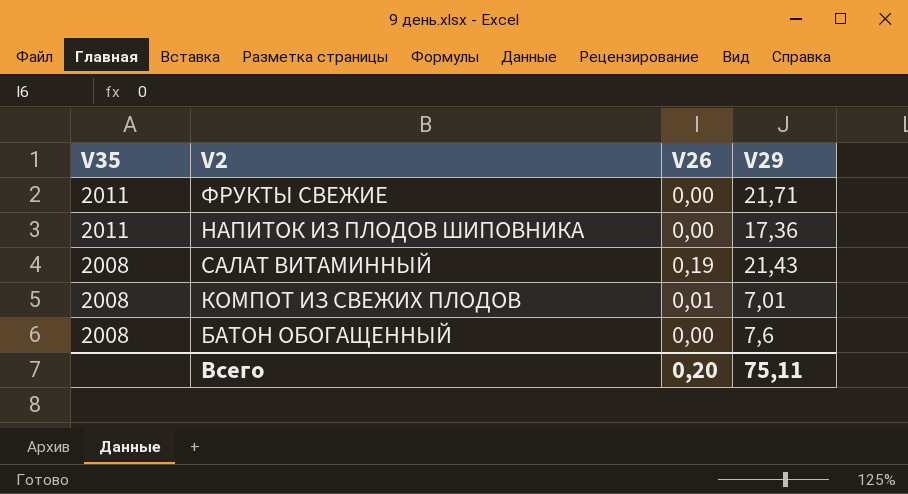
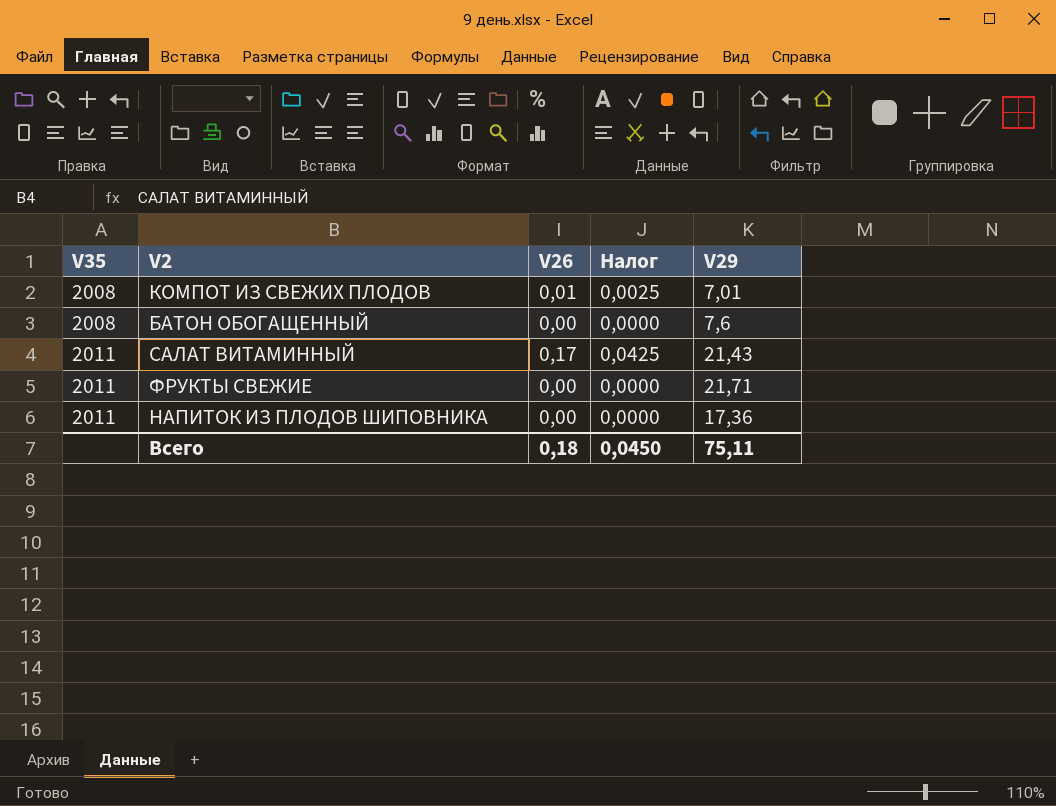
row order: V35 descending -> V35 ascending
column Налог | formula: none -> [V26] * 0,25
САЛАТ ВИТАМИННЫЙ | V35: 2008 -> 2011
САЛАТ ВИТАМИННЫЙ | V26: 0,19 -> 0,17
Всего | V26: 0,20 -> 0,18

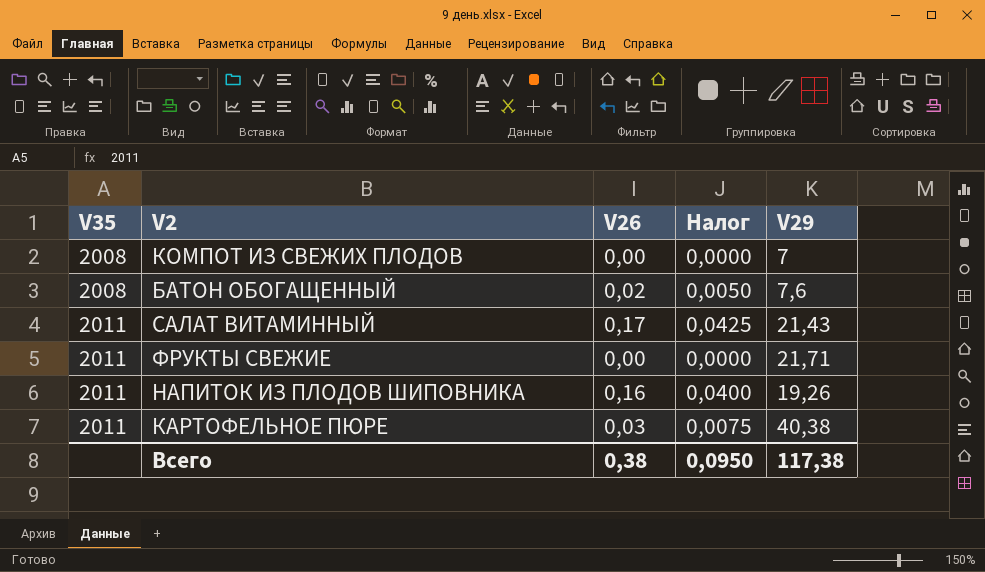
КОМПОТ ИЗ СВЕЖИХ ПЛОДОВ | V26: 0,01 -> 0,00
КОМПОТ ИЗ СВЕЖИХ ПЛОДОВ | Налог: 0,0025 -> 0,0000
КОМПОТ ИЗ СВЕЖИХ ПЛОДОВ | V29: 7,01 -> 7
БАТОН ОБОГАЩЕННЫЙ | V26: 0,00 -> 0,02
БАТОН ОБОГАЩЕННЫЙ | Налог: 0,0000 -> 0,0050
НАПИТОК ИЗ ПЛОДОВ ШИПОВНИКА | V26: 0,00 -> 0,16
НАПИТОК ИЗ ПЛОДОВ ШИПОВНИКА | Налог: 0,0000 -> 0,0400
НАПИТОК ИЗ ПЛОДОВ ШИПОВНИКА | V29: 17,36 -> 19,26
row КАРТОФЕЛЬНОЕ ПЮРЕ: none -> 2011 | 0,03 | 0,0075 | 40,38
Всего | V26: 0,18 -> 0,38
Всего | Налог: 0,0450 -> 0,0950
Всего | V29: 75,11 -> 117,38

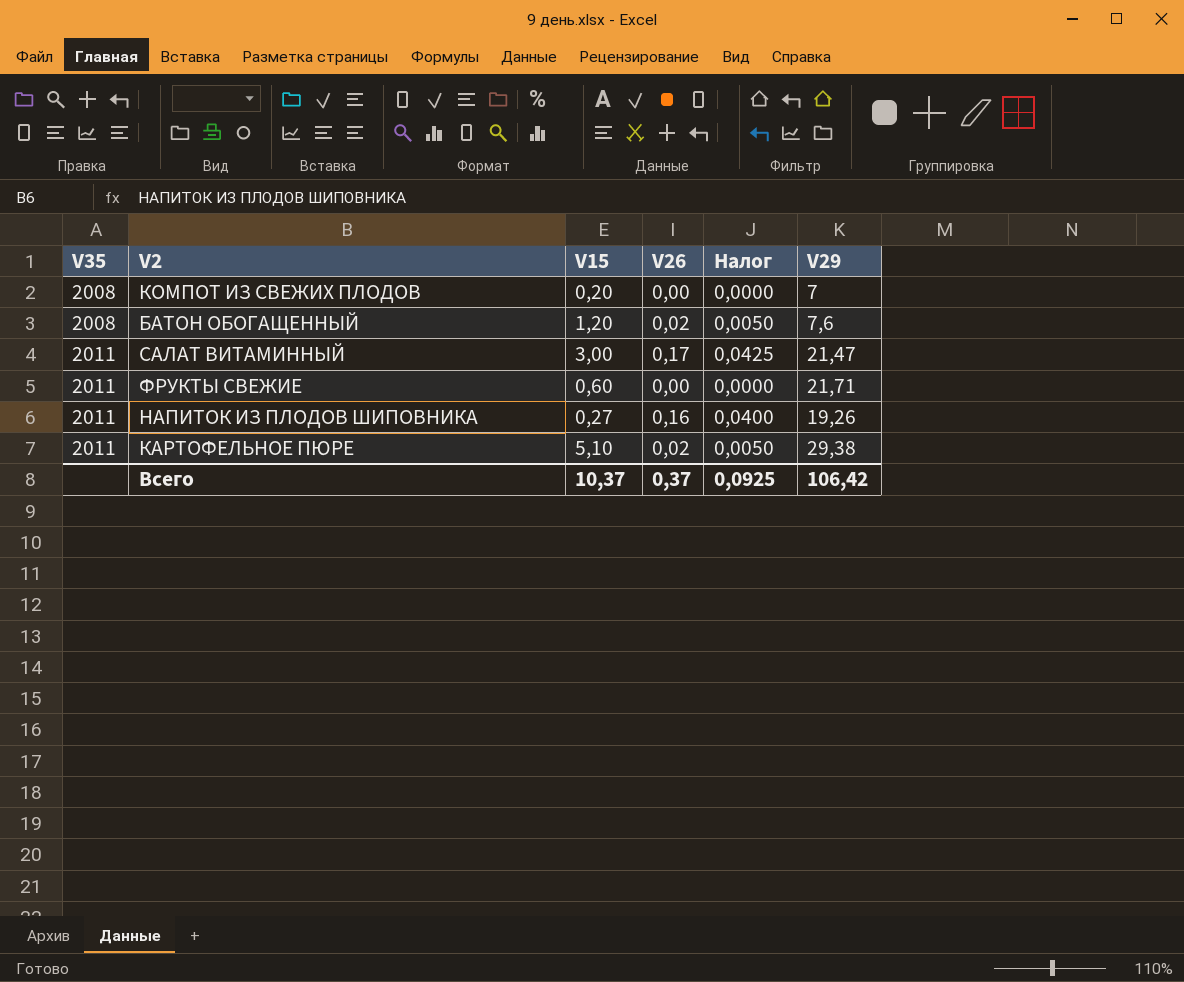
column V15 | position: none -> 3
САЛАТ ВИТАМИННЫЙ | V29: 21,43 -> 21,47
КАРТОФЕЛЬНОЕ ПЮРЕ | V26: 0,03 -> 0,02
КАРТОФЕЛЬНОЕ ПЮРЕ | Налог: 0,0075 -> 0,0050
КАРТОФЕЛЬНОЕ ПЮРЕ | V29: 40,38 -> 29,38
Всего | V26: 0,38 -> 0,37
Всего | Налог: 0,0950 -> 0,0925
Всего | V29: 117,38 -> 106,42

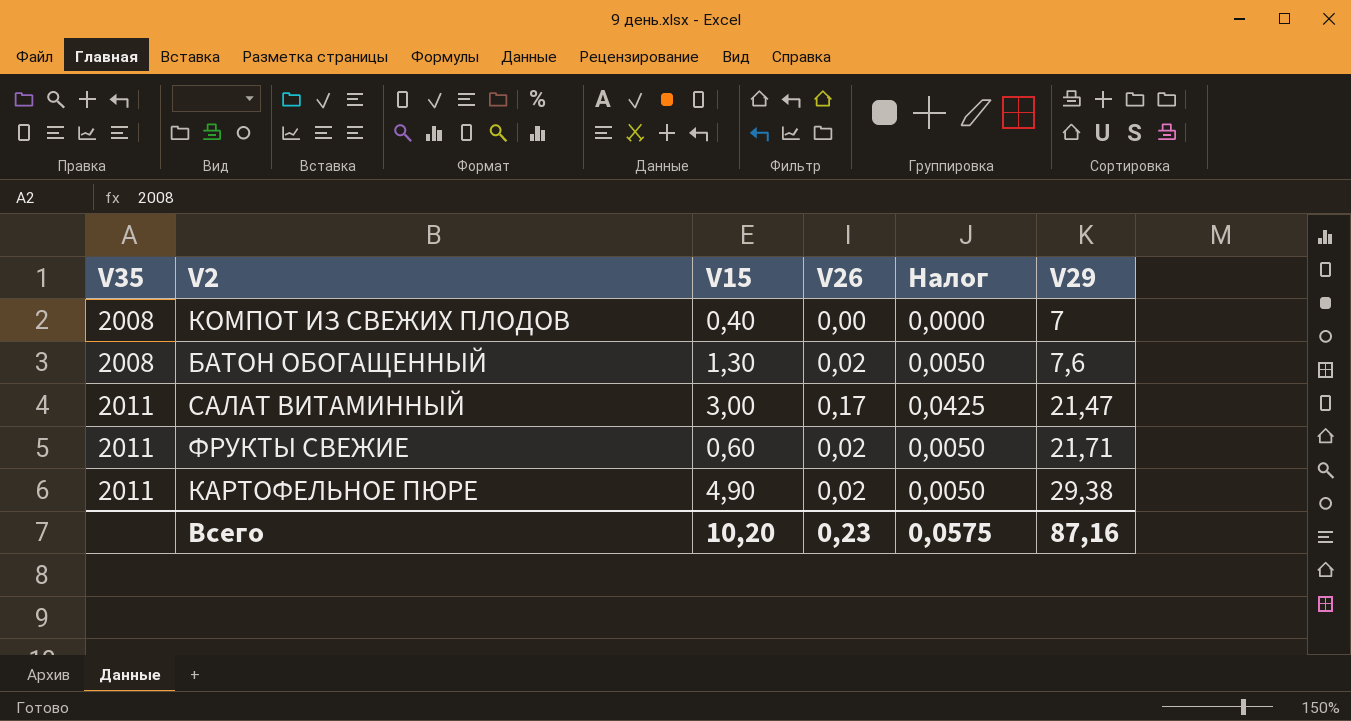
row НАПИТОК ИЗ ПЛОДОВ ШИПОВНИКА: 2011 | 0,27 | 0,16 | 0,0400 | 19,26 -> none
КОМПОТ ИЗ СВЕЖИХ ПЛОДОВ | V15: 0,20 -> 0,40
БАТОН ОБОГАЩЕННЫЙ | V15: 1,20 -> 1,30
ФРУКТЫ СВЕЖИЕ | V26: 0,00 -> 0,02
ФРУКТЫ СВЕЖИЕ | Налог: 0,0000 -> 0,0050
КАРТОФЕЛЬНОЕ ПЮРЕ | V15: 5,10 -> 4,90
Всего | V15: 10,37 -> 10,20
Всего | V26: 0,37 -> 0,23
Всего | Налог: 0,0925 -> 0,0575
Всего | V29: 106,42 -> 87,16

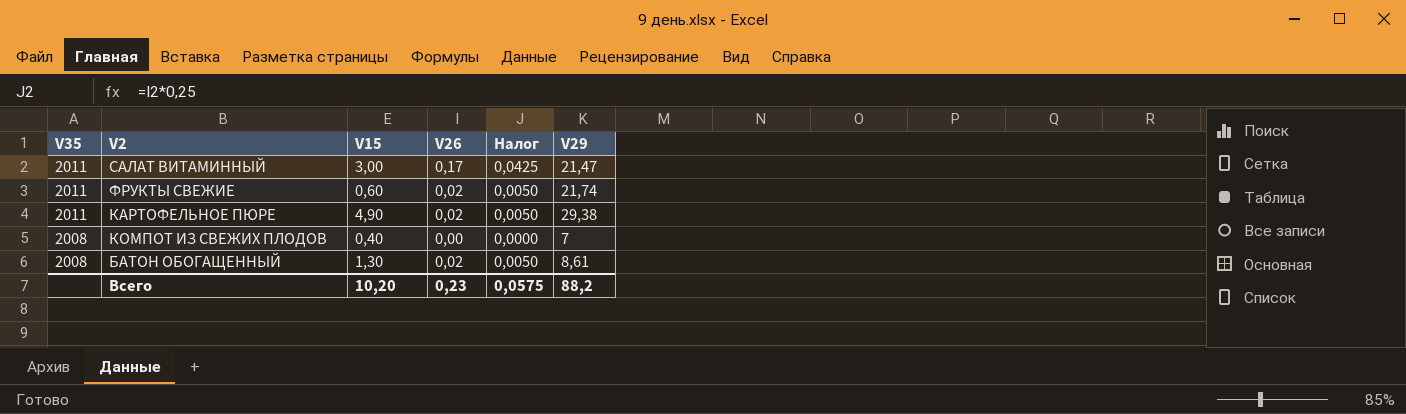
row order: V35 ascending -> V35 descending
ФРУКТЫ СВЕЖИЕ | V29: 21,71 -> 21,74
БАТОН ОБОГАЩЕННЫЙ | V29: 7,6 -> 8,61
Всего | V29: 87,16 -> 88,2

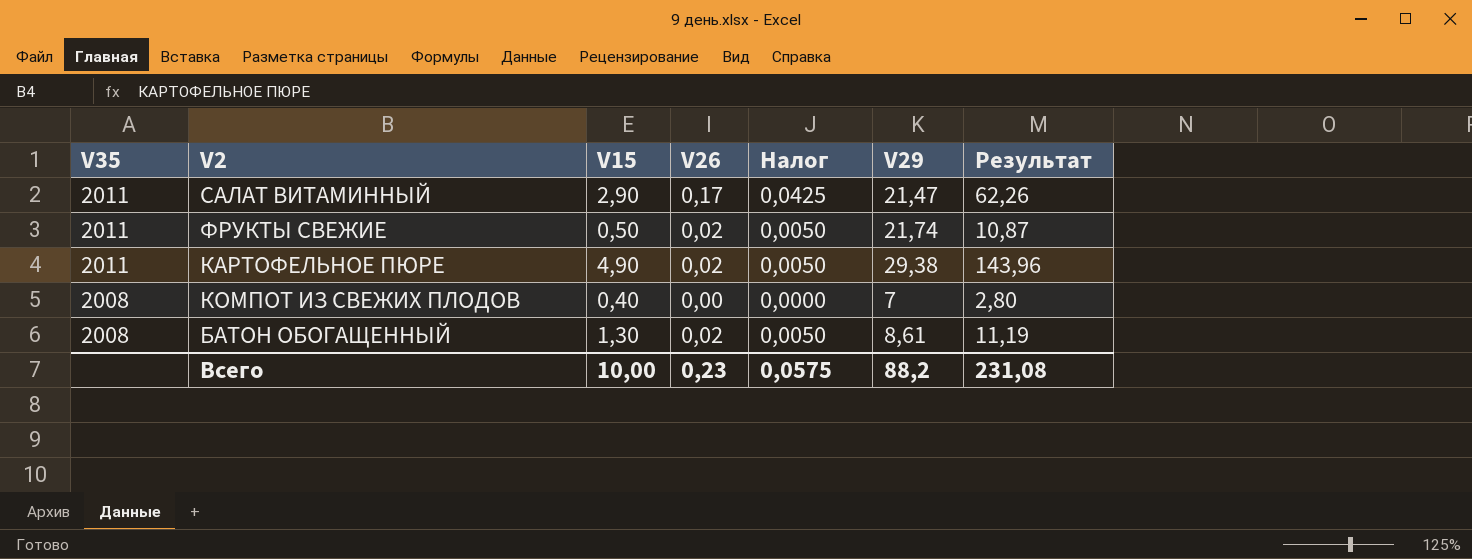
column Результат | formula: none -> [V15] * [V29]
САЛАТ ВИТАМИННЫЙ | V15: 3,00 -> 2,90
ФРУКТЫ СВЕЖИЕ | V15: 0,60 -> 0,50
Всего | V15: 10,20 -> 10,00

